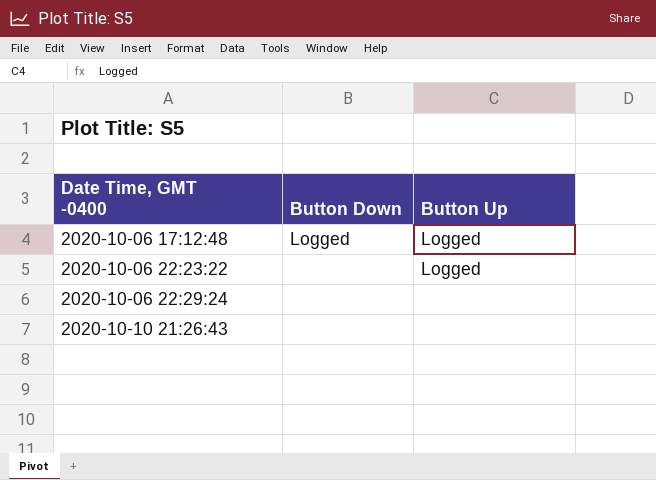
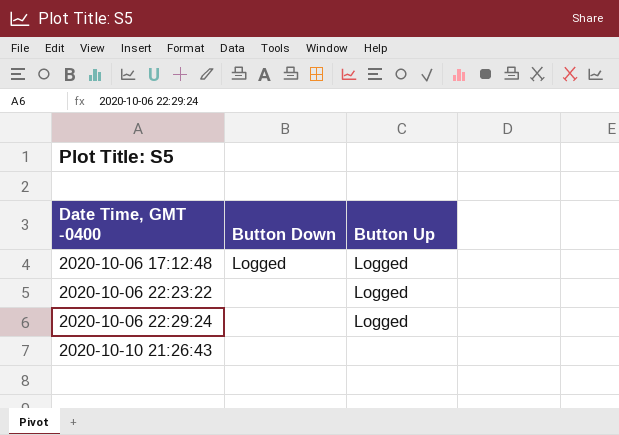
2020-10-06 22:29:24 | Button Up: none -> Logged

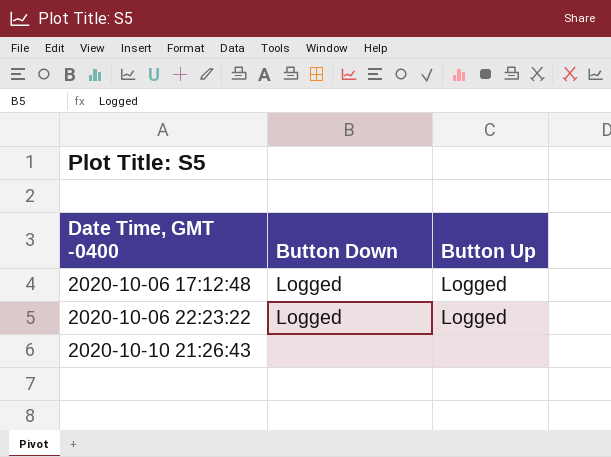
row 2020-10-06 22:29:24: none | Logged -> none
2020-10-06 22:23:22 | Button Down: none -> Logged

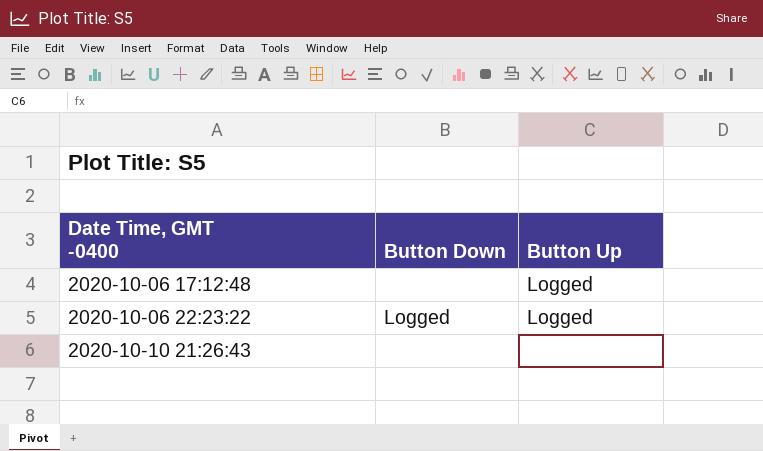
2020-10-06 17:12:48 | Button Down: Logged -> none

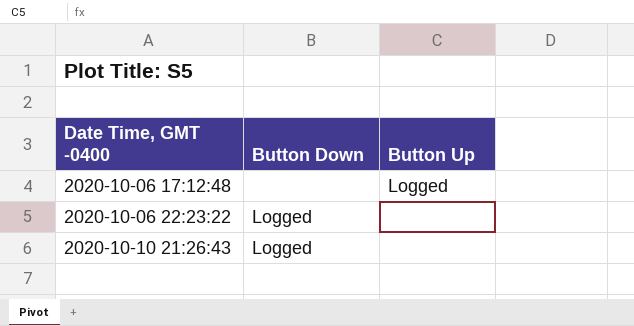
2020-10-06 22:23:22 | Button Up: Logged -> none
2020-10-10 21:26:43 | Button Down: none -> Logged

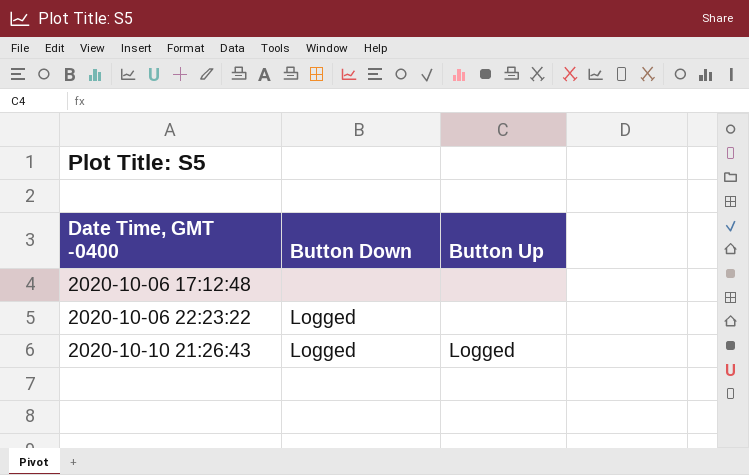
2020-10-06 17:12:48 | Button Up: Logged -> none
2020-10-10 21:26:43 | Button Up: none -> Logged

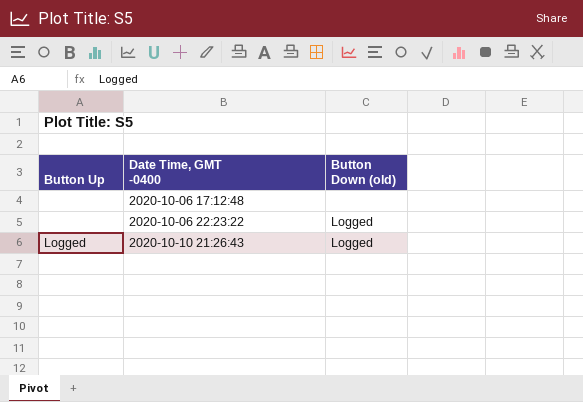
column Button Up | position: 3 -> 1
column name: Button Down -> Button Down (old)

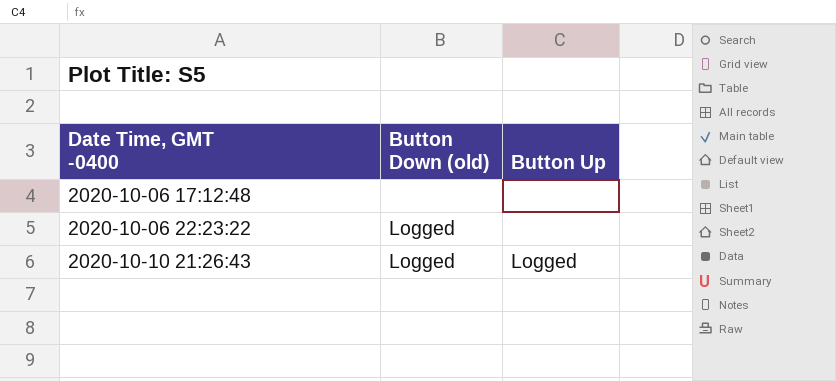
column Button Up | position: 1 -> 3

